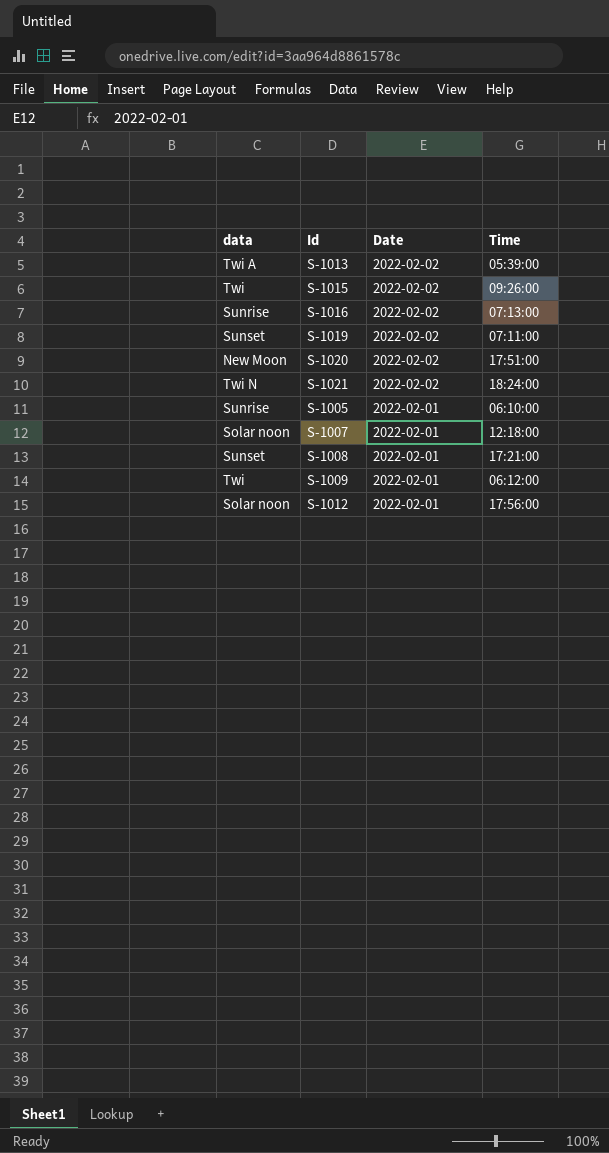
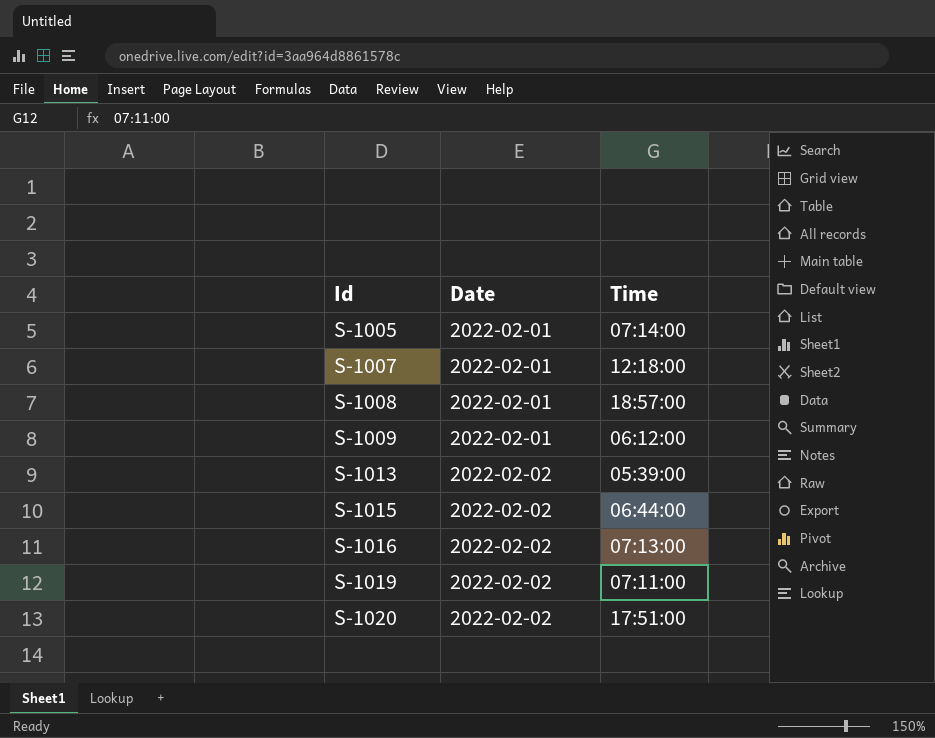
row order: Date descending -> Id ascending
column data | position: 1 -> none
row S-1021: Twi N | 2022-02-02 | 18:24:00 -> none
row S-1012: Solar noon | 2022-02-01 | 17:56:00 -> none
S-1005 | Time: 06:10:00 -> 07:14:00
S-1008 | Time: 17:21:00 -> 18:57:00
S-1015 | Time: 09:26:00 -> 06:44:00

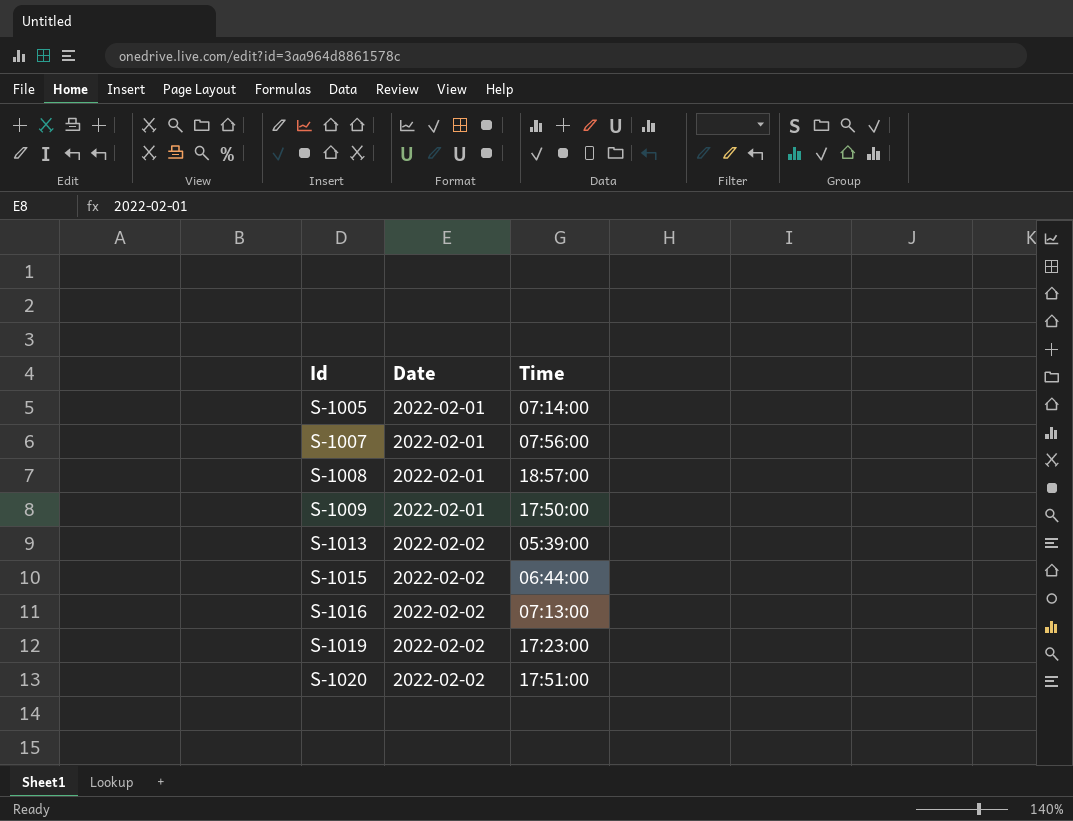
S-1007 | Time: 12:18:00 -> 07:56:00
S-1009 | Time: 06:12:00 -> 17:50:00
S-1019 | Time: 07:11:00 -> 17:23:00

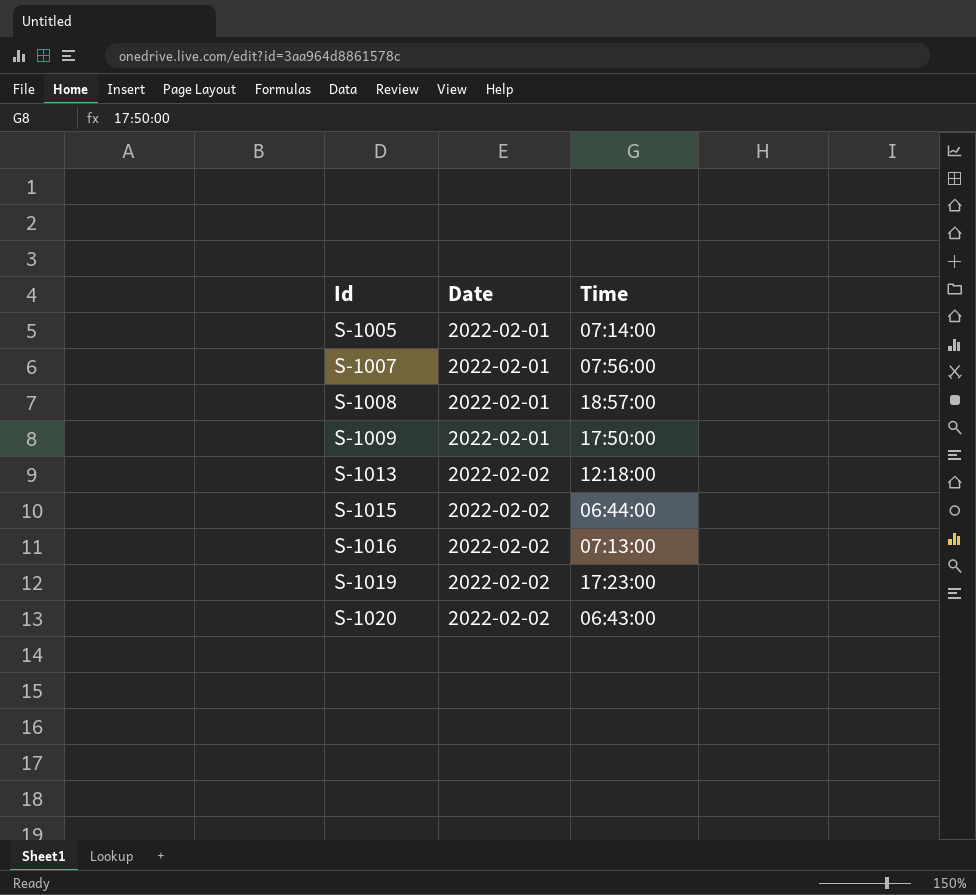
S-1013 | Time: 05:39:00 -> 12:18:00
S-1020 | Time: 17:51:00 -> 06:43:00

